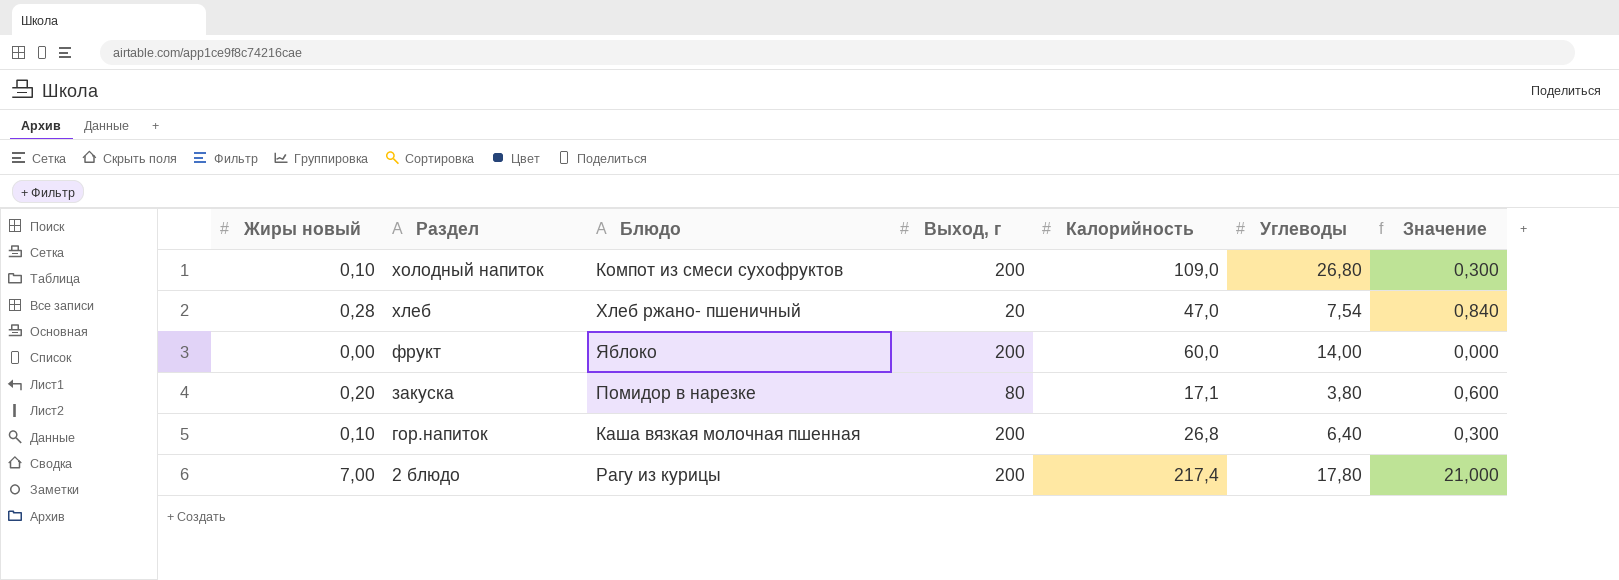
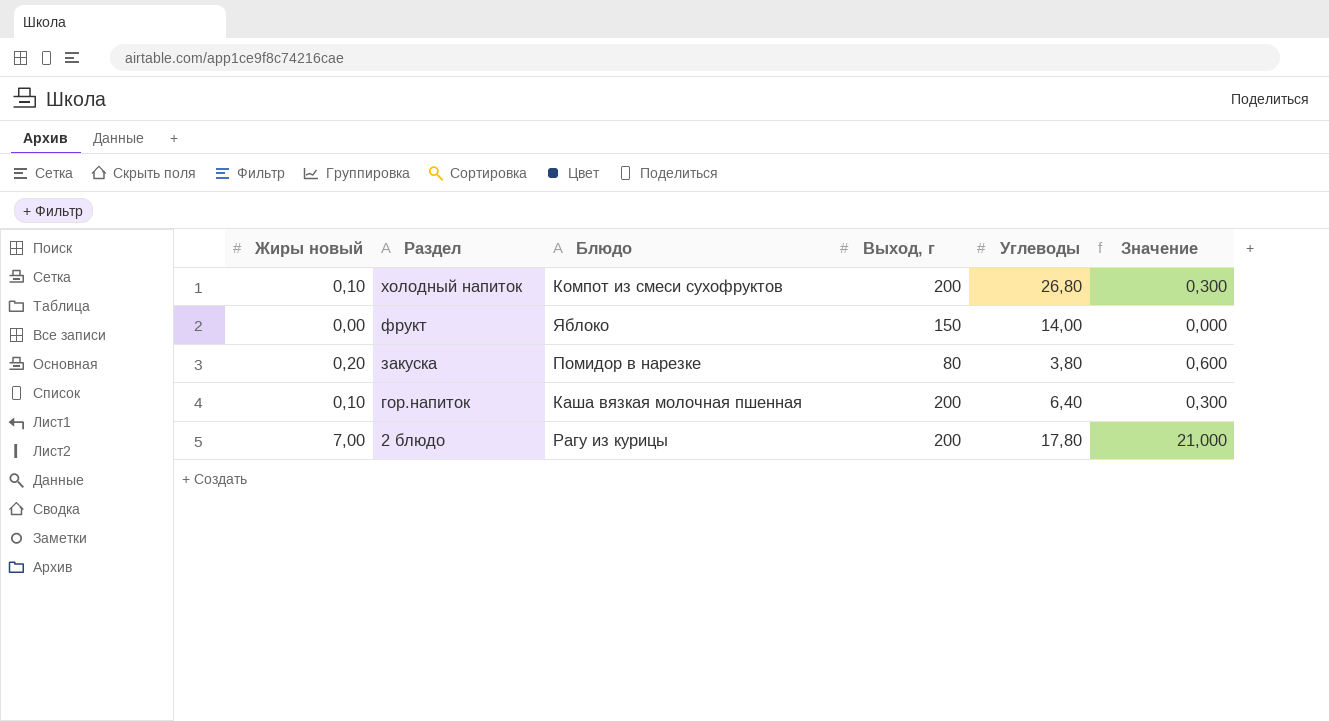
column Калорийность | position: 5 -> none
row хлеб: 0,28 | Хлеб ржано- пшеничный | 20 | 47,0 | 7,54 | 0,840 -> none
фрукт | Выход, г: 200 -> 150

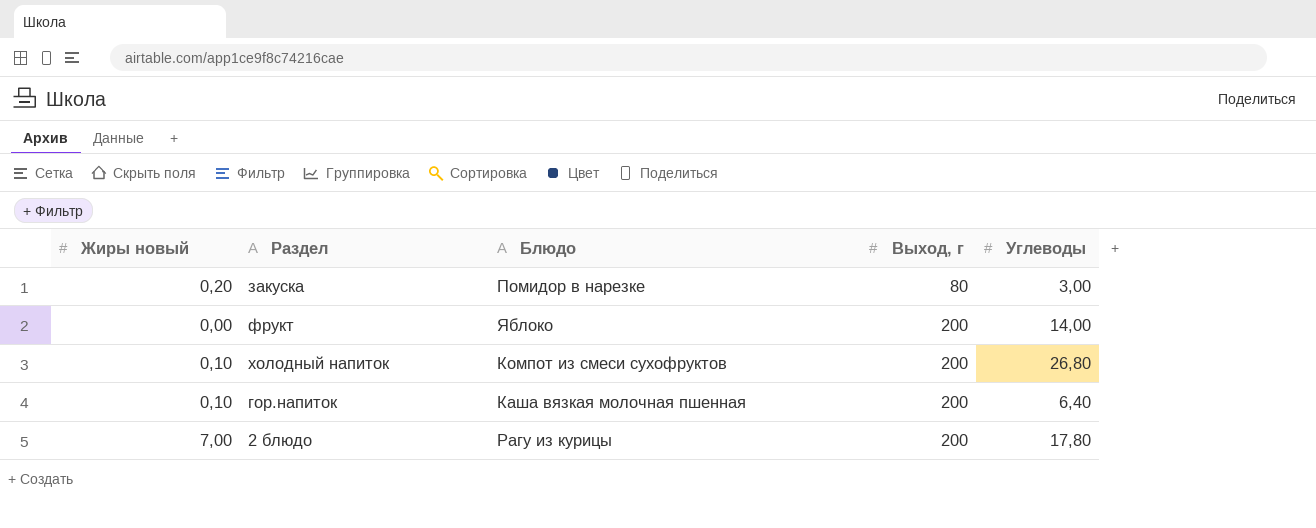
row order: Раздел descending -> Выход, г ascending
column Значение | formula: [Жиры новый] * 3 -> none
закуска | Углеводы: 3,80 -> 3,00
фрукт | Выход, г: 150 -> 200

